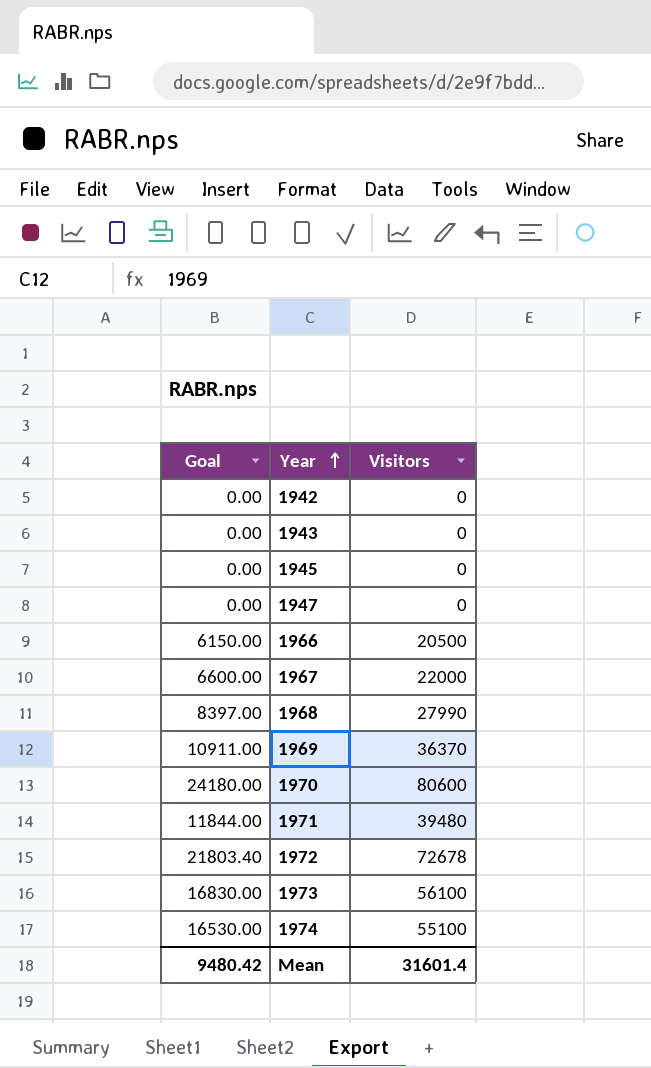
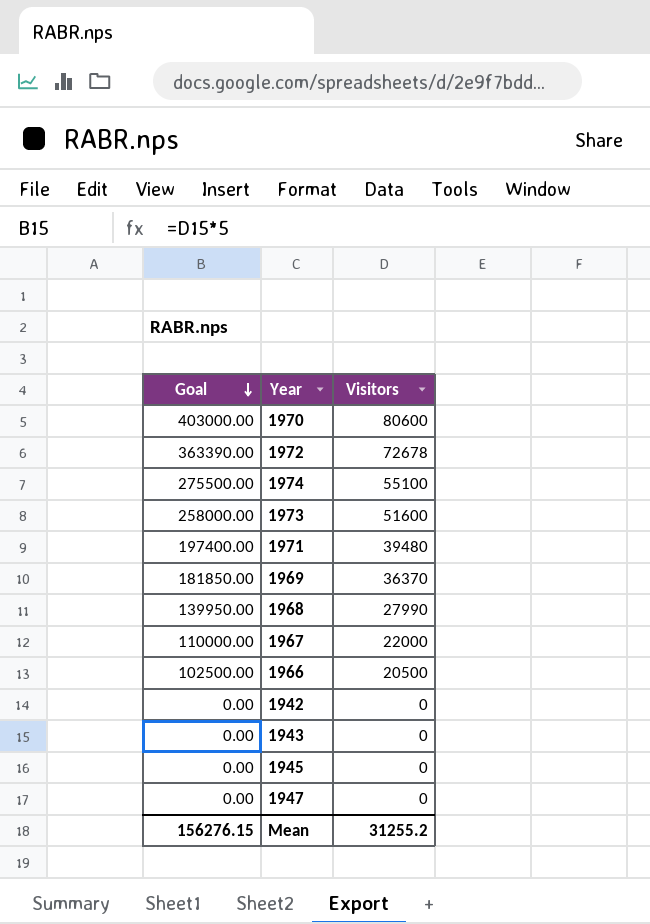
row order: Year ascending -> Goal descending
column Goal | formula: [Visitors] * 0.3 -> [Visitors] * 5
1973 | Visitors: 56100 -> 51600
Mean | Goal: 9480.42 -> 156276.15
Mean | Visitors: 31601.4 -> 31255.2

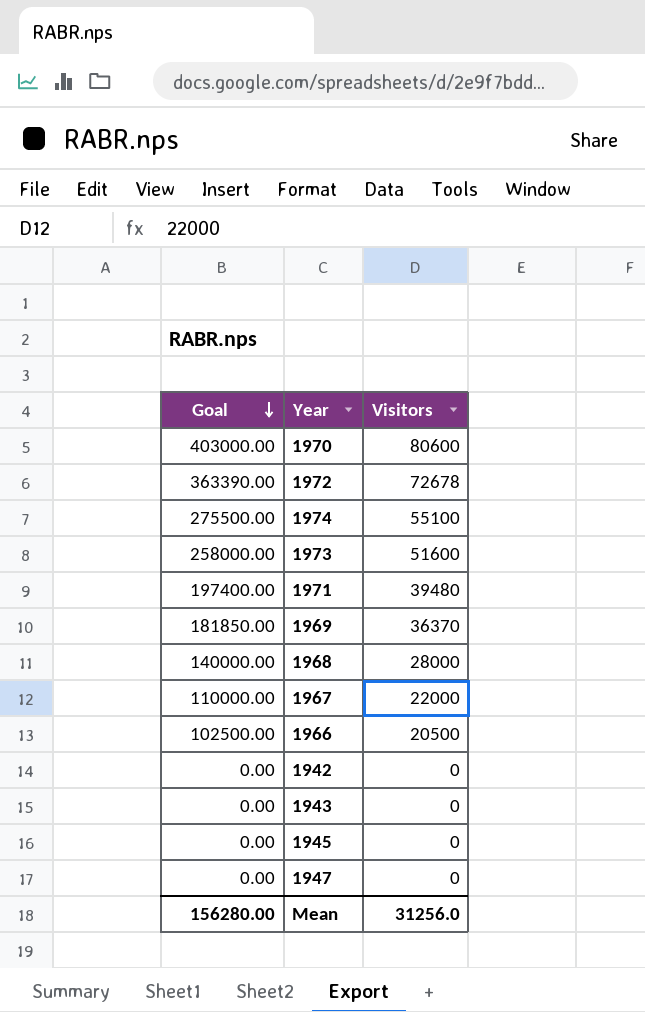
1968 | Goal: 139950.00 -> 140000.00
1968 | Visitors: 27990 -> 28000
Mean | Goal: 156276.15 -> 156280.00
Mean | Visitors: 31255.2 -> 31256.0

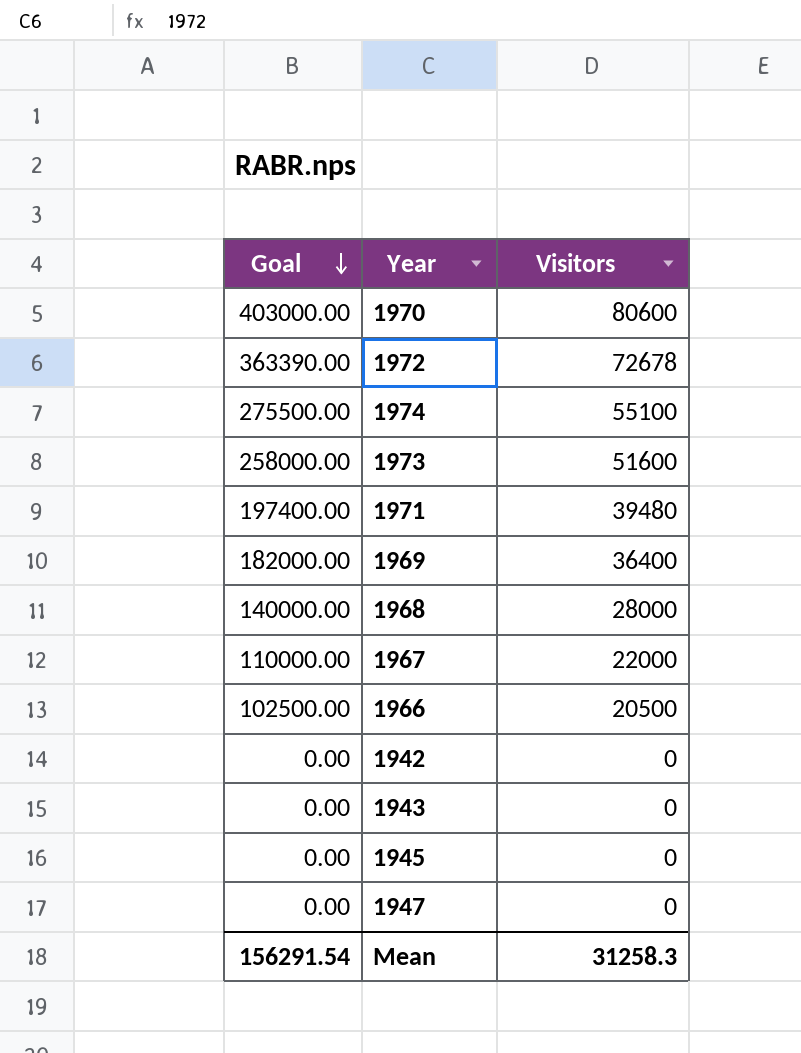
1969 | Goal: 181850.00 -> 182000.00
1969 | Visitors: 36370 -> 36400
Mean | Goal: 156280.00 -> 156291.54
Mean | Visitors: 31256.0 -> 31258.3

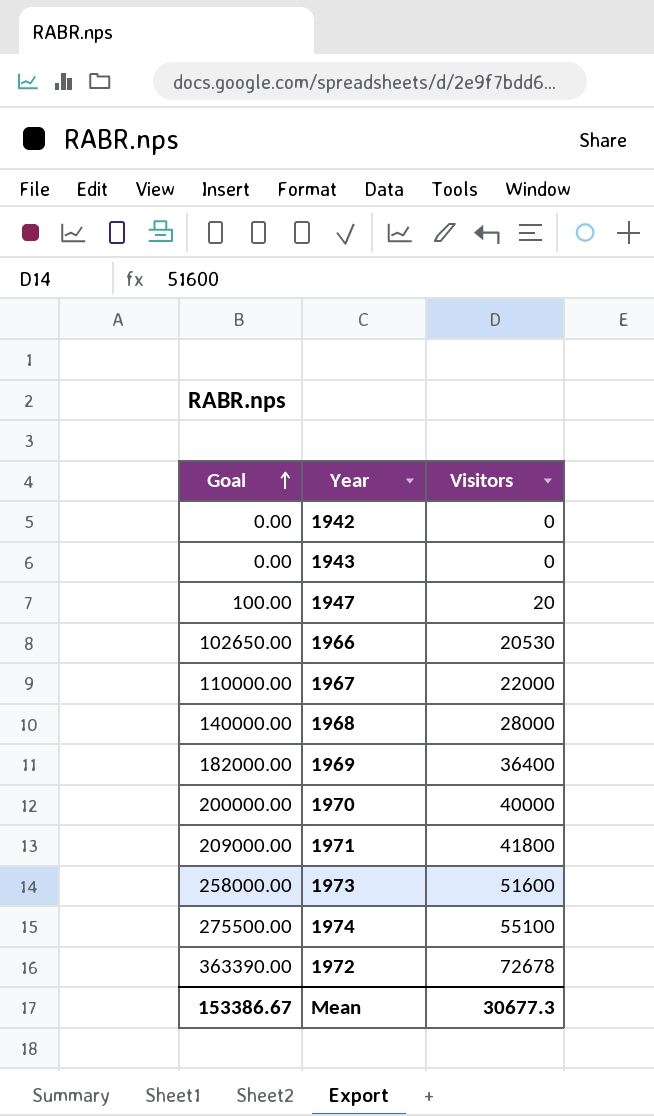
row order: Goal descending -> Goal ascending
row 1945: 0.00 | 0 -> none
1947 | Goal: 0.00 -> 100.00
1947 | Visitors: 0 -> 20
1966 | Goal: 102500.00 -> 102650.00
1966 | Visitors: 20500 -> 20530
1970 | Goal: 403000.00 -> 200000.00
1970 | Visitors: 80600 -> 40000
1971 | Goal: 197400.00 -> 209000.00
1971 | Visitors: 39480 -> 41800
Mean | Goal: 156291.54 -> 153386.67
Mean | Visitors: 31258.3 -> 30677.3

